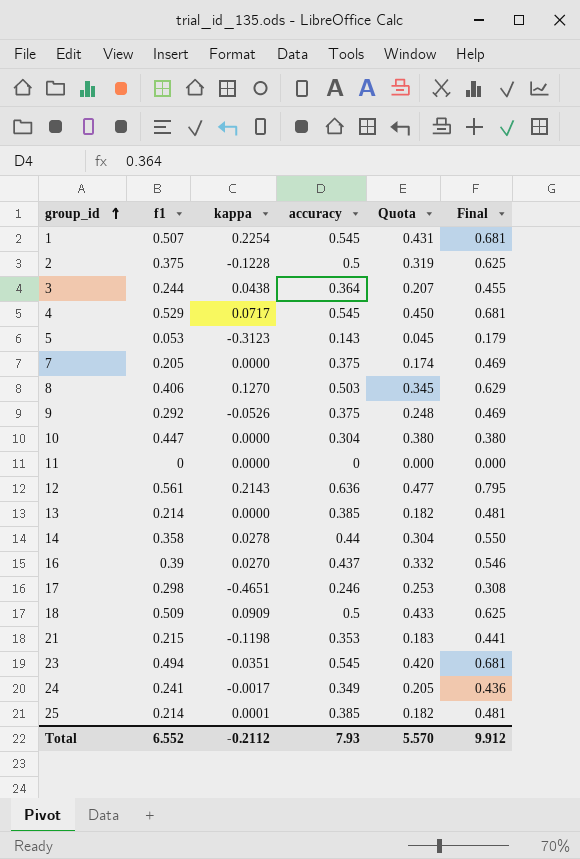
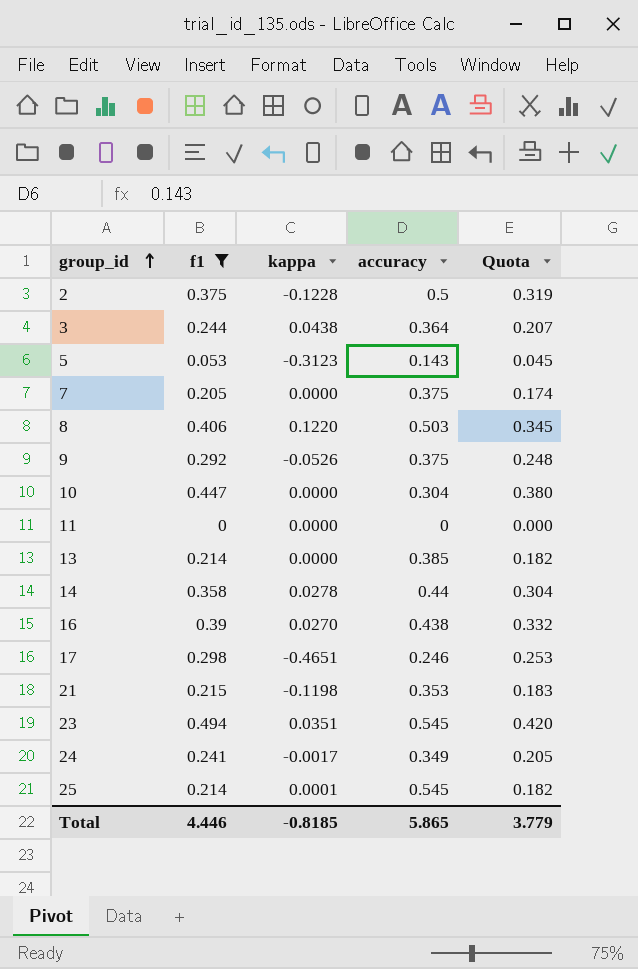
filter: none -> f1 <= 0.494
column Final | formula: [accuracy] * 1.25 -> none
8 | kappa: 0.1270 -> 0.1220
16 | accuracy: 0.437 -> 0.438
25 | accuracy: 0.385 -> 0.545
Total | f1: 6.552 -> 4.446
Total | kappa: -0.2112 -> -0.8185
Total | accuracy: 7.93 -> 5.865
Total | Quota: 5.570 -> 3.779

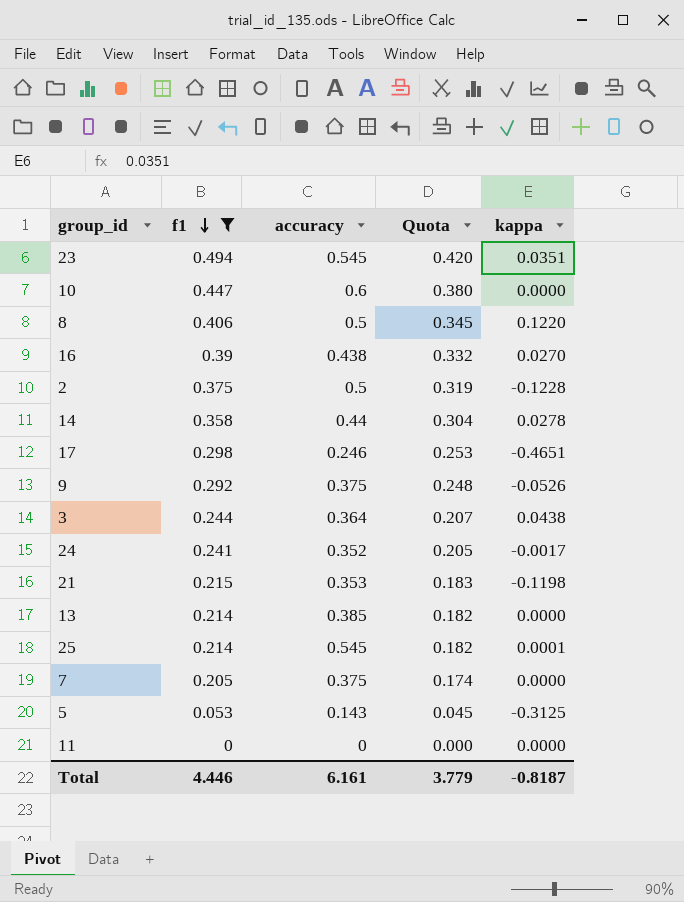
row order: group_id ascending -> f1 descending
column kappa | position: 3 -> 5
10 | accuracy: 0.304 -> 0.6
8 | accuracy: 0.503 -> 0.5
24 | accuracy: 0.349 -> 0.352
5 | kappa: -0.3123 -> -0.3125
Total | accuracy: 5.865 -> 6.161
Total | kappa: -0.8185 -> -0.8187

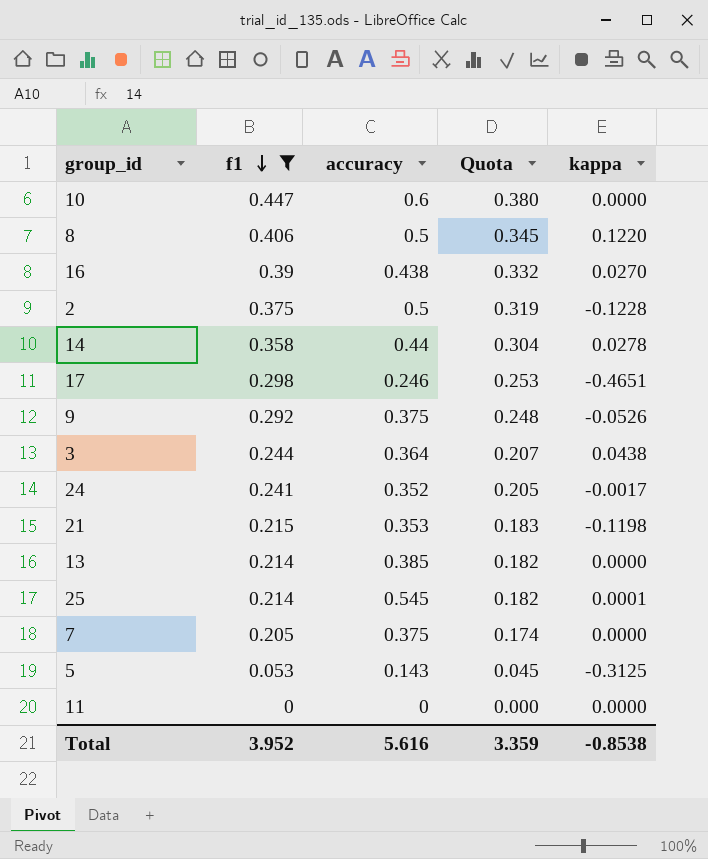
row 23: 0.494 | 0.545 | 0.420 | 0.0351 -> none
Total | f1: 4.446 -> 3.952
Total | accuracy: 6.161 -> 5.616
Total | Quota: 3.779 -> 3.359
Total | kappa: -0.8187 -> -0.8538

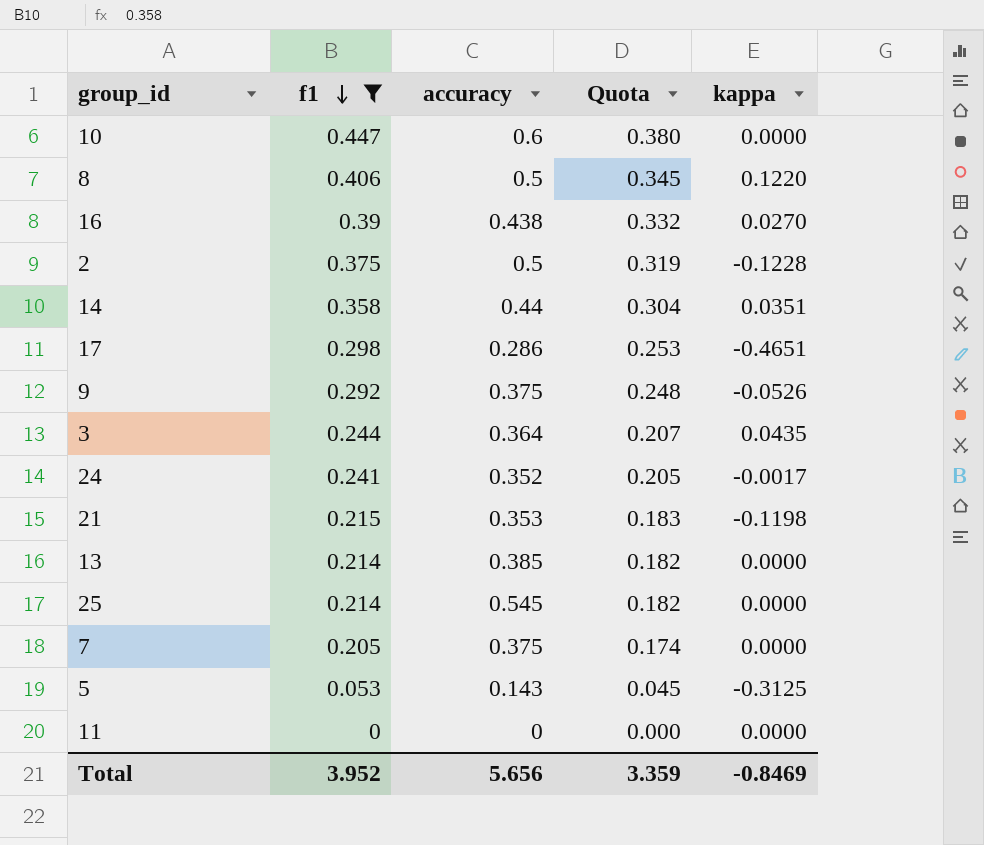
14 | kappa: 0.0278 -> 0.0351
17 | accuracy: 0.246 -> 0.286
3 | kappa: 0.0438 -> 0.0435
25 | kappa: 0.0001 -> 0.0000
Total | accuracy: 5.616 -> 5.656
Total | kappa: -0.8538 -> -0.8469

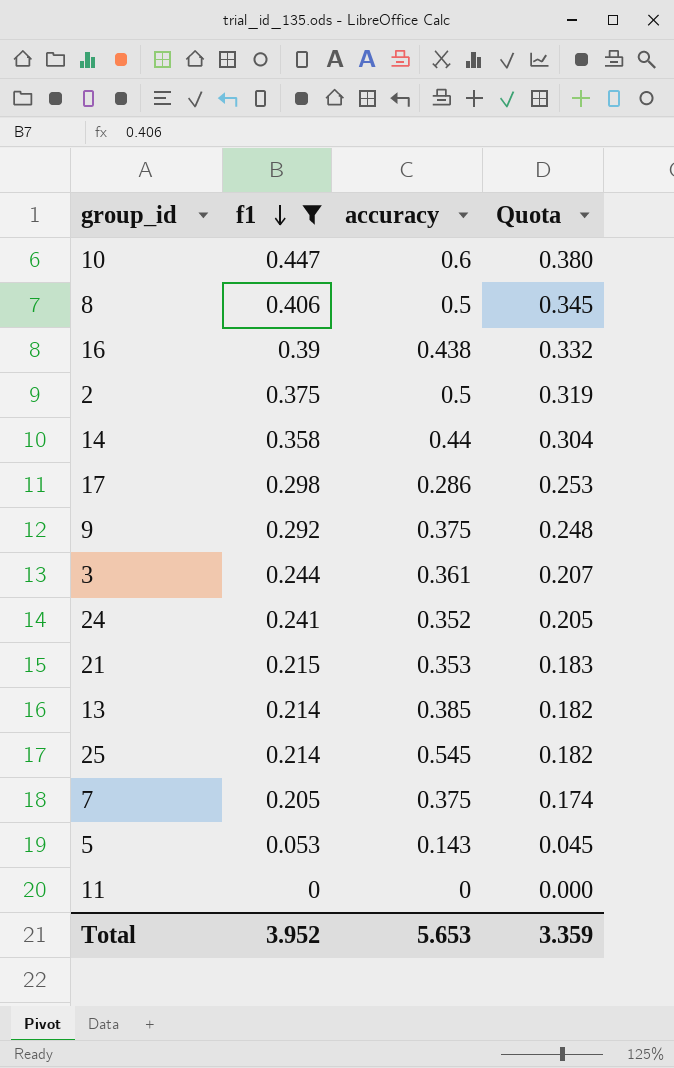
column kappa | position: 5 -> none
3 | accuracy: 0.364 -> 0.361
Total | accuracy: 5.656 -> 5.653

